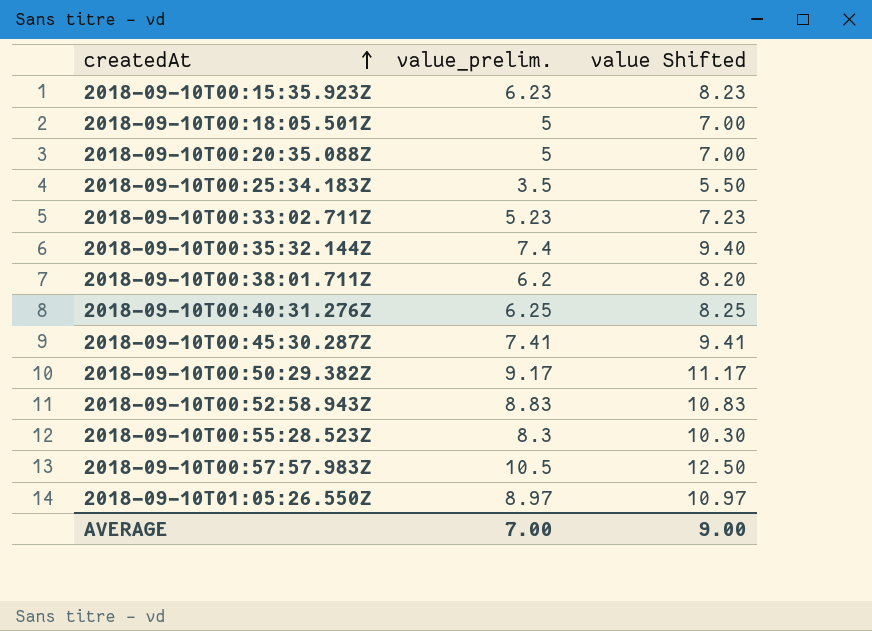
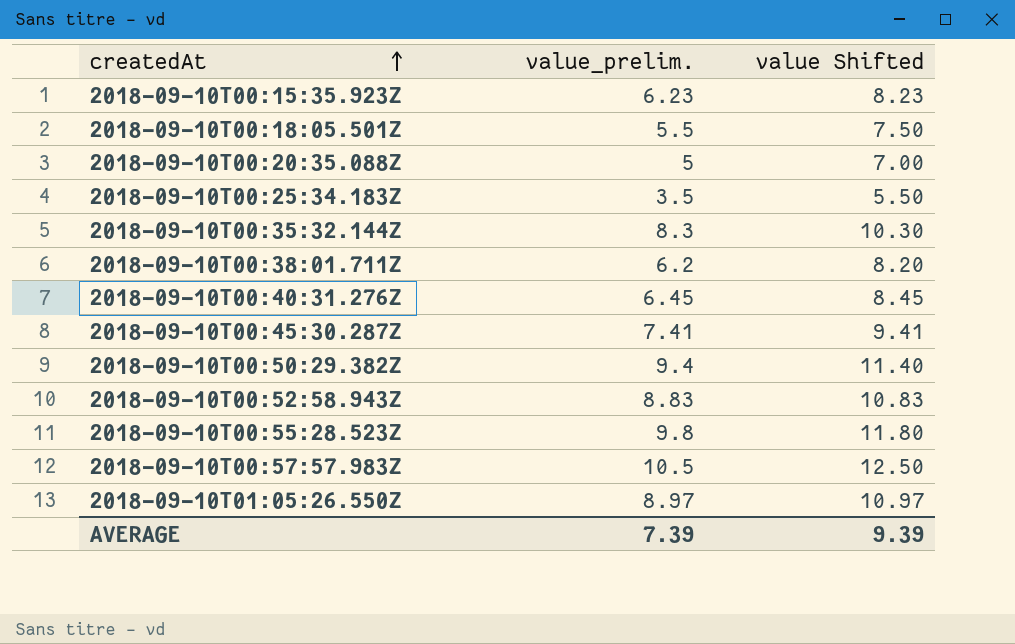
row 2018-09-10T00:33:02.711Z: 5.23 | 7.23 -> none
2018-09-10T00:18:05.501Z | value_prelim.: 5 -> 5.5
2018-09-10T00:18:05.501Z | value Shifted: 7.00 -> 7.50
2018-09-10T00:35:32.144Z | value_prelim.: 7.4 -> 8.3
2018-09-10T00:35:32.144Z | value Shifted: 9.40 -> 10.30
2018-09-10T00:40:31.276Z | value_prelim.: 6.25 -> 6.45
2018-09-10T00:40:31.276Z | value Shifted: 8.25 -> 8.45
2018-09-10T00:50:29.382Z | value_prelim.: 9.17 -> 9.4
2018-09-10T00:50:29.382Z | value Shifted: 11.17 -> 11.40
2018-09-10T00:55:28.523Z | value_prelim.: 8.3 -> 9.8
2018-09-10T00:55:28.523Z | value Shifted: 10.30 -> 11.80
AVERAGE | value_prelim.: 7.00 -> 7.39
AVERAGE | value Shifted: 9.00 -> 9.39

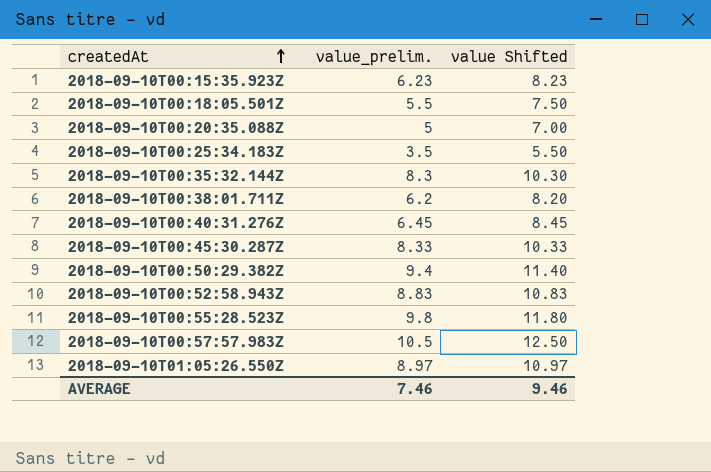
2018-09-10T00:45:30.287Z | value_prelim.: 7.41 -> 8.33
2018-09-10T00:45:30.287Z | value Shifted: 9.41 -> 10.33
AVERAGE | value_prelim.: 7.39 -> 7.46
AVERAGE | value Shifted: 9.39 -> 9.46

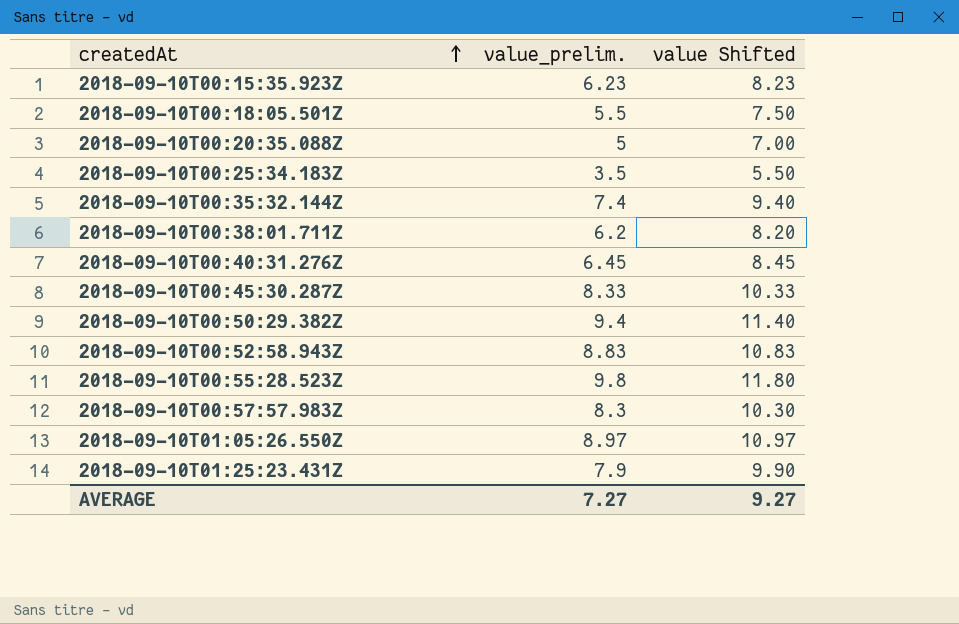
2018-09-10T00:35:32.144Z | value_prelim.: 8.3 -> 7.4
2018-09-10T00:35:32.144Z | value Shifted: 10.30 -> 9.40
2018-09-10T00:57:57.983Z | value_prelim.: 10.5 -> 8.3
2018-09-10T00:57:57.983Z | value Shifted: 12.50 -> 10.30
row 2018-09-10T01:25:23.431Z: none -> 7.9 | 9.90
AVERAGE | value_prelim.: 7.46 -> 7.27
AVERAGE | value Shifted: 9.46 -> 9.27

